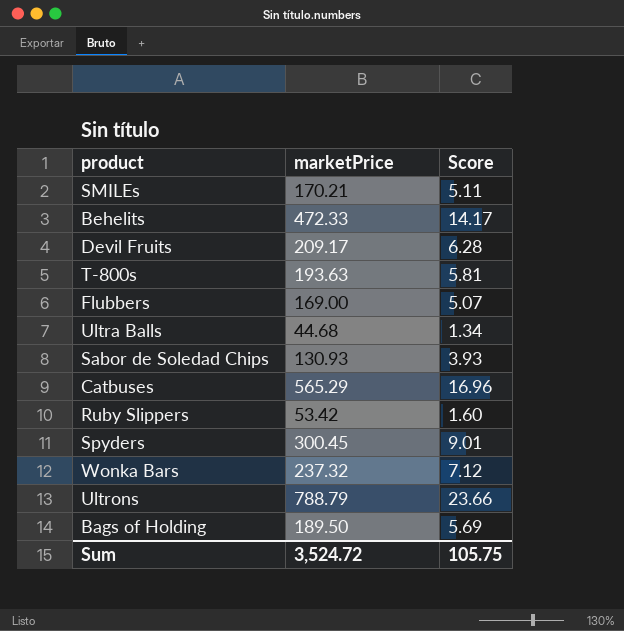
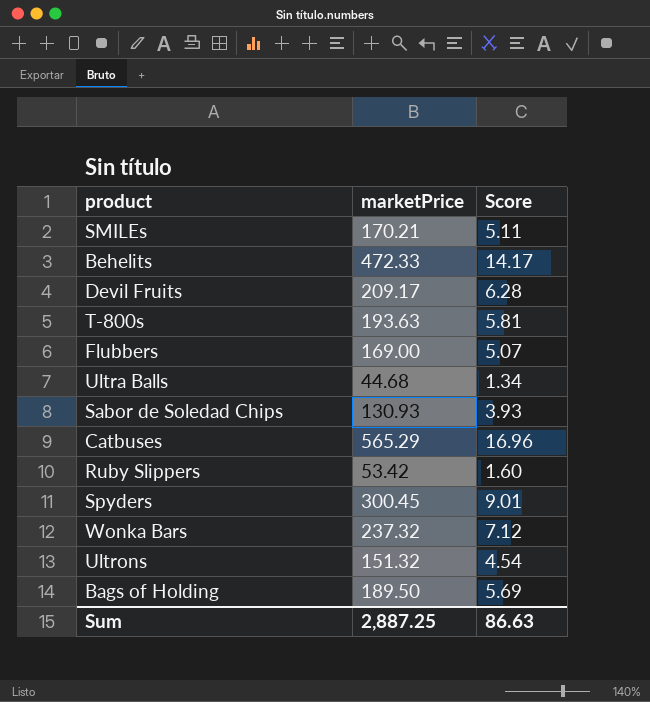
Ultrons | marketPrice: 788.79 -> 151.32
Ultrons | Score: 23.66 -> 4.54
Sum | marketPrice: 3,524.72 -> 2,887.25
Sum | Score: 105.75 -> 86.63

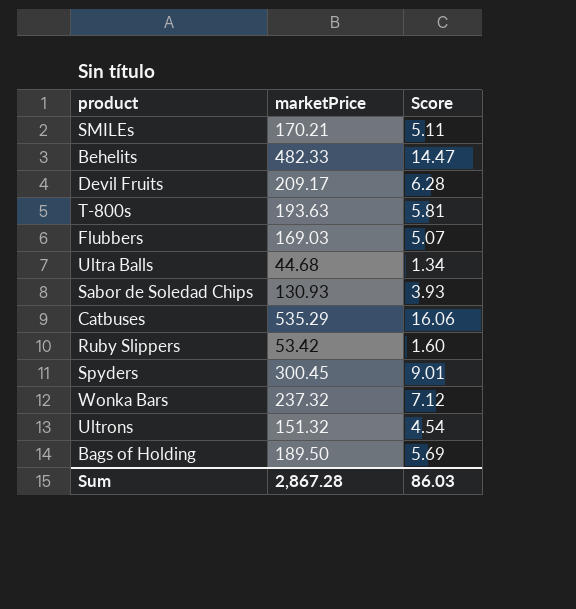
Behelits | marketPrice: 472.33 -> 482.33
Behelits | Score: 14.17 -> 14.47
Flubbers | marketPrice: 169.00 -> 169.03
Catbuses | marketPrice: 565.29 -> 535.29
Catbuses | Score: 16.96 -> 16.06
Sum | marketPrice: 2,887.25 -> 2,867.28
Sum | Score: 86.63 -> 86.03

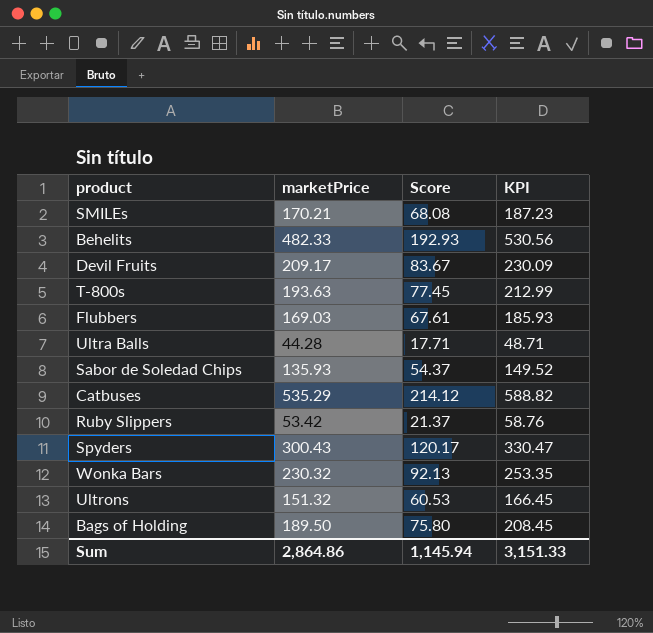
column Score | formula: [marketPrice] * 0.03 -> [marketPrice] * 0.4
column KPI | formula: none -> [marketPrice] * 1.1
Ultra Balls | marketPrice: 44.68 -> 44.28
Sabor de Soledad Chips | marketPrice: 130.93 -> 135.93
Spyders | marketPrice: 300.45 -> 300.43
Wonka Bars | marketPrice: 237.32 -> 230.32
Sum | marketPrice: 2,867.28 -> 2,864.86
Sum | Score: 86.03 -> 1,145.94

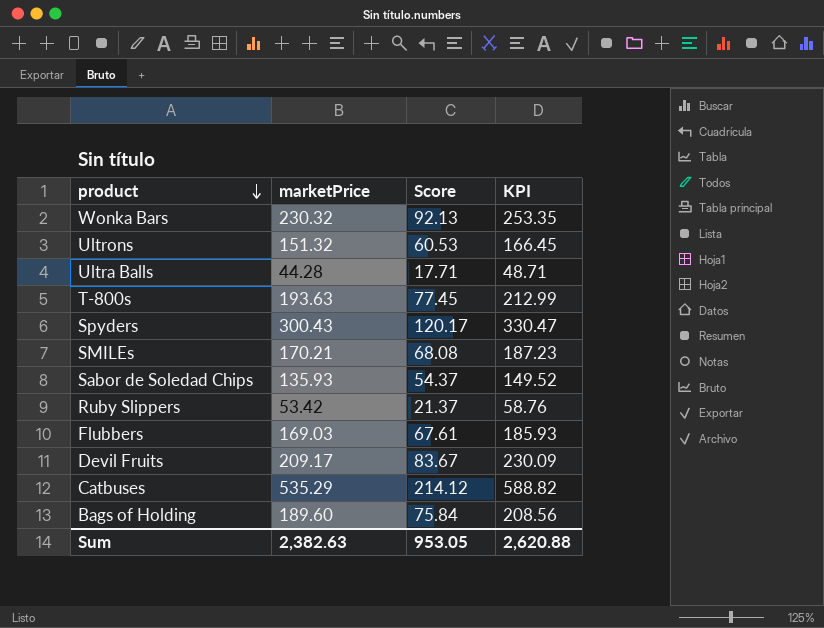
row order: none -> product descending
row Behelits: 482.33 | 192.93 | 530.56 -> none
Bags of Holding | marketPrice: 189.50 -> 189.60
Bags of Holding | Score: 75.80 -> 75.84
Bags of Holding | KPI: 208.45 -> 208.56
Sum | marketPrice: 2,864.86 -> 2,382.63
Sum | Score: 1,145.94 -> 953.05
Sum | KPI: 3,151.33 -> 2,620.88

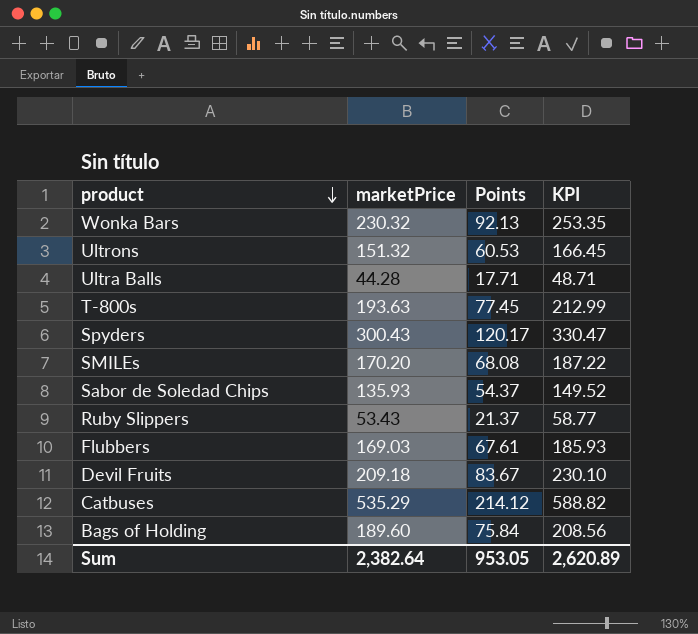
column name: Score -> Points
SMILEs | marketPrice: 170.21 -> 170.20
SMILEs | KPI: 187.23 -> 187.22
Ruby Slippers | marketPrice: 53.42 -> 53.43
Ruby Slippers | KPI: 58.76 -> 58.77
Devil Fruits | marketPrice: 209.17 -> 209.18
Devil Fruits | KPI: 230.09 -> 230.10
Sum | marketPrice: 2,382.63 -> 2,382.64
Sum | KPI: 2,620.88 -> 2,620.89

